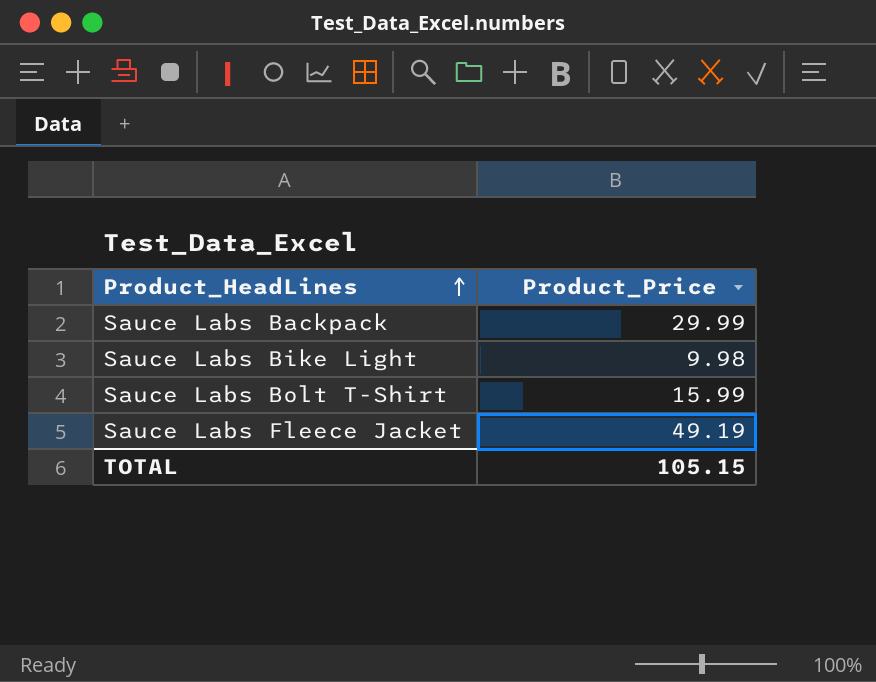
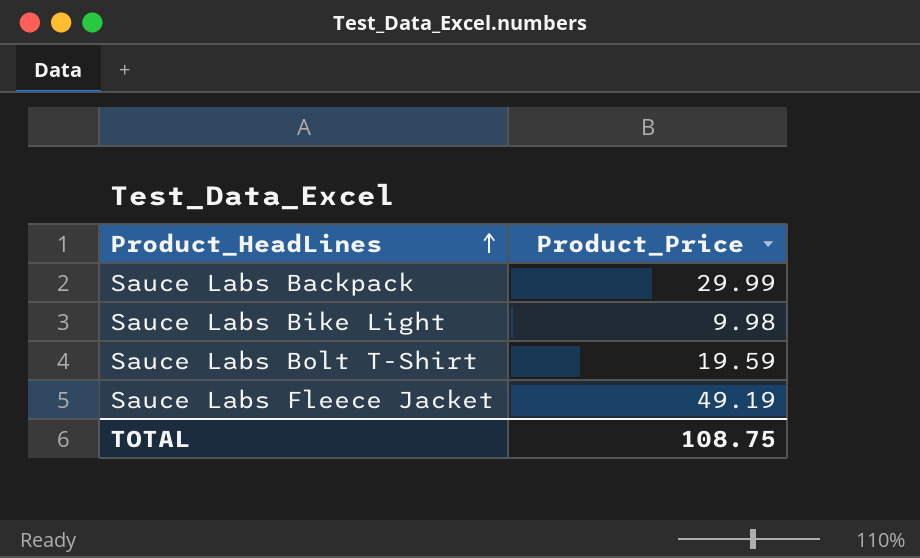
Sauce Labs Bolt T-Shirt | Product_Price: 15.99 -> 19.59
TOTAL | Product_Price: 105.15 -> 108.75

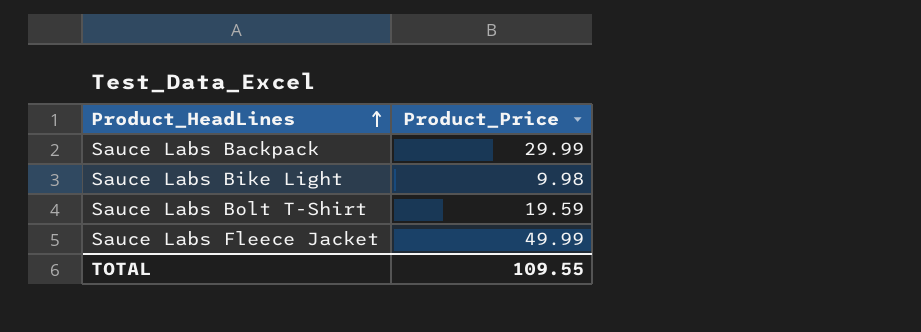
Sauce Labs Fleece Jacket | Product_Price: 49.19 -> 49.99
TOTAL | Product_Price: 108.75 -> 109.55

